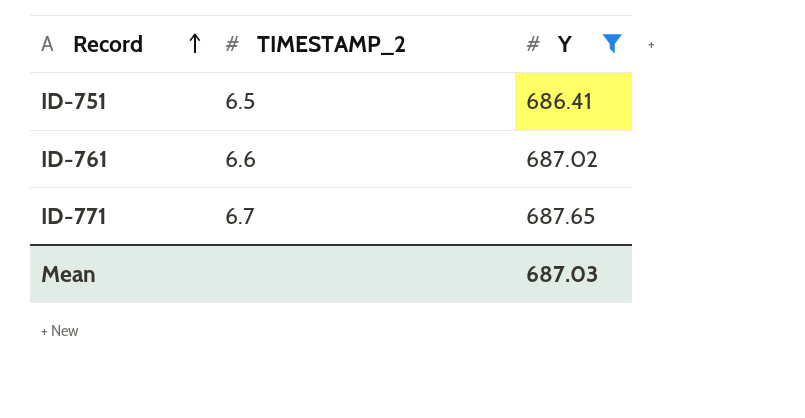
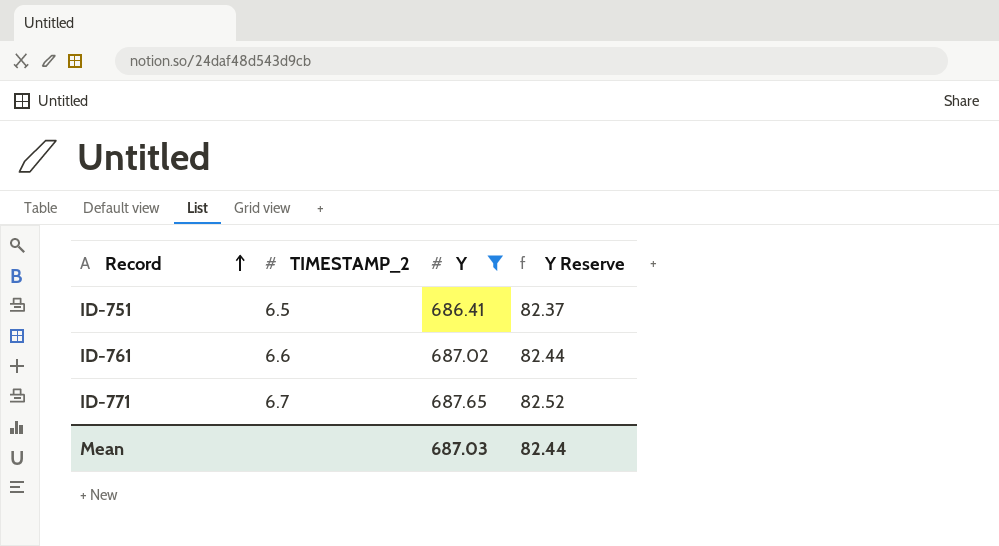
column Y Reserve | formula: none -> [Y] * 0.12

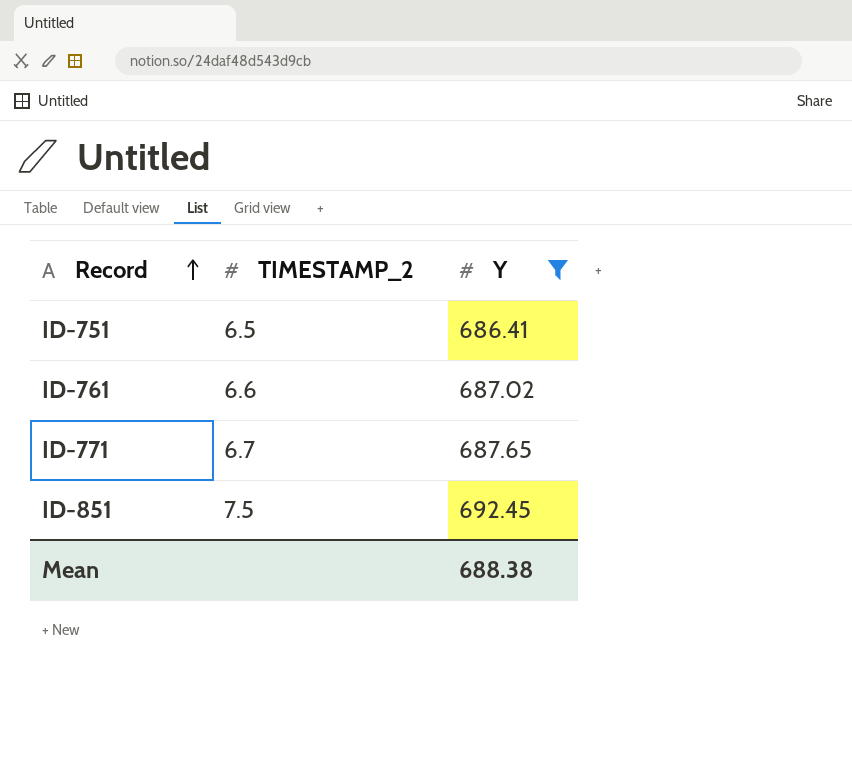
column Y Reserve | formula: [Y] * 0.12 -> none
row ID-851: none -> 7.5 | 692.45
Mean | Y: 687.03 -> 688.38

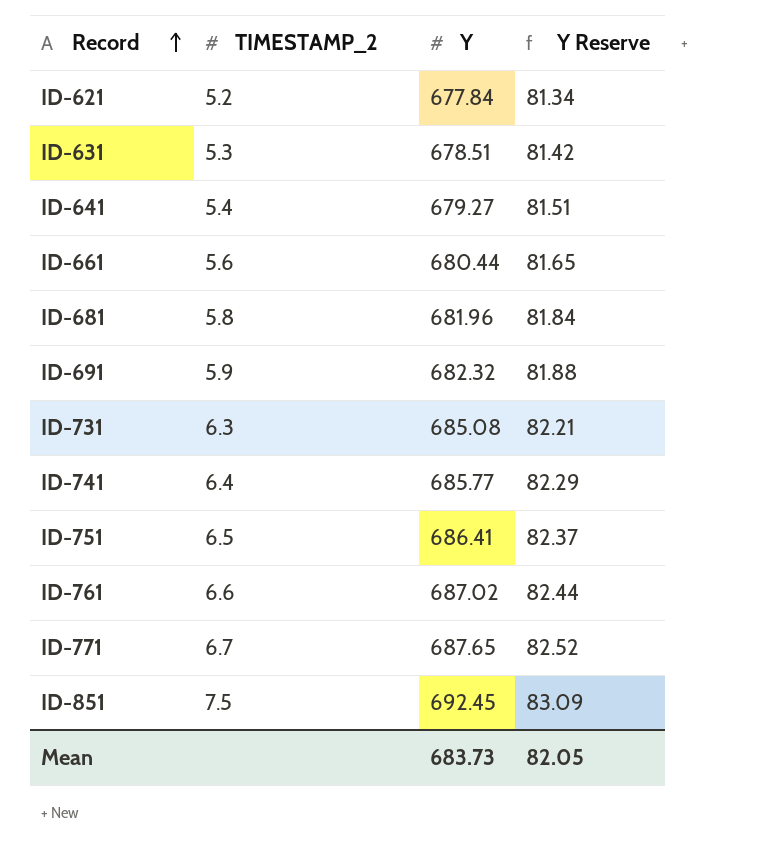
filter: Y >= 686.41 -> none
column Y Reserve | formula: none -> [Y] * 0.12
Mean | Y: 688.38 -> 683.73

